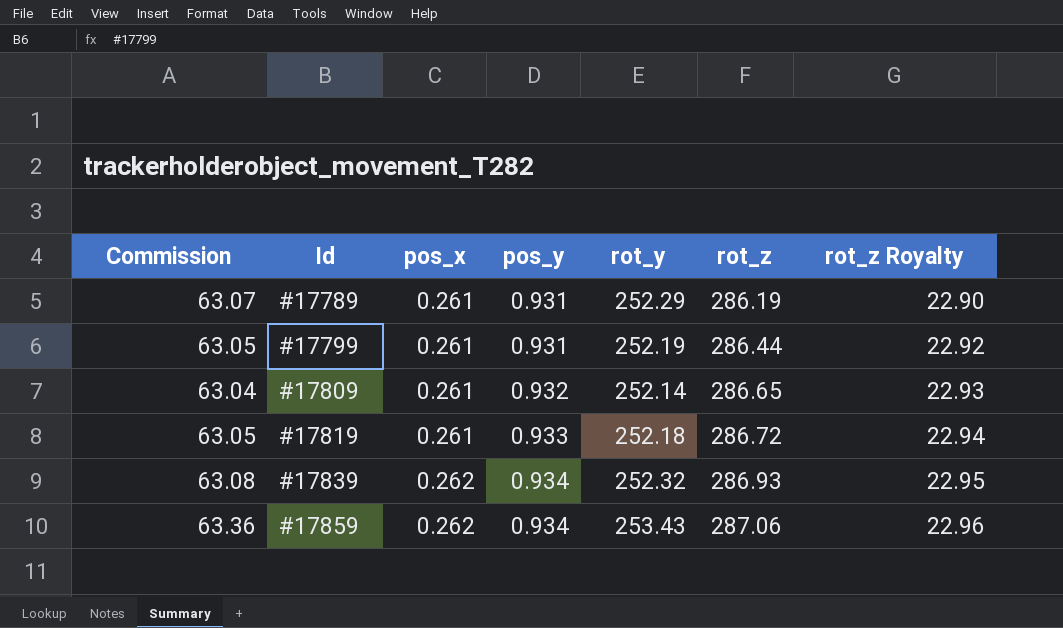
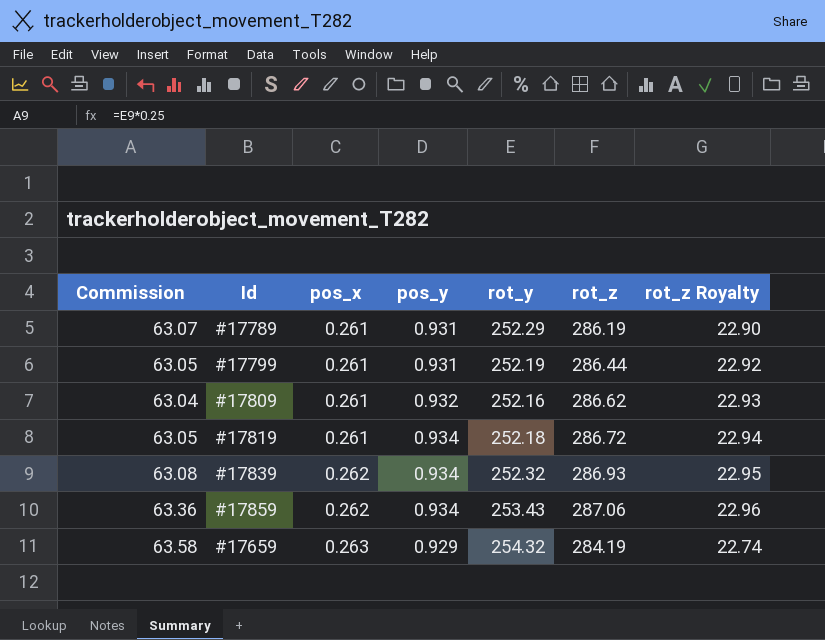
#17809 | rot_y: 252.14 -> 252.16
#17809 | rot_z: 286.65 -> 286.62
#17819 | pos_y: 0.933 -> 0.934
row #17659: none -> 63.58 | 0.263 | 0.929 | 254.32 | 284.19 | 22.74

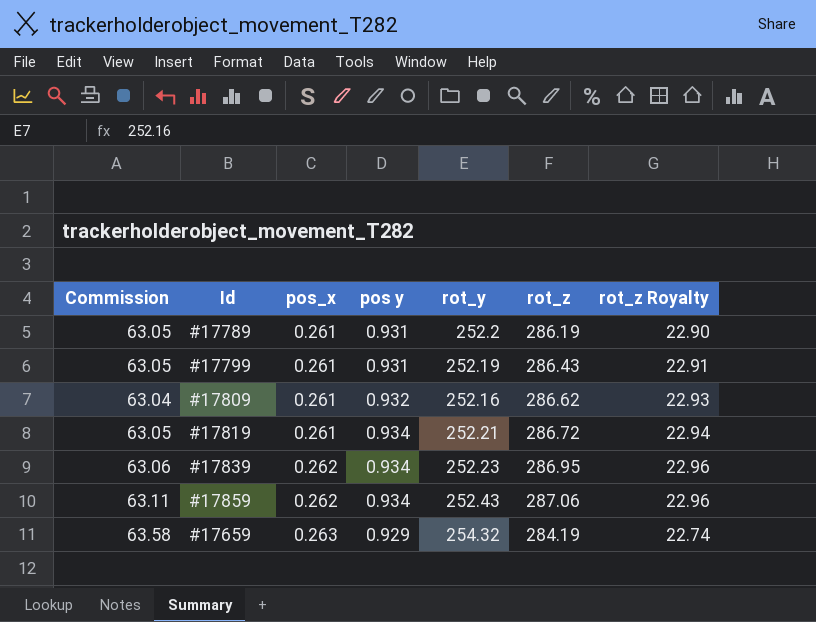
column name: pos_y -> pos y
#17789 | Commission: 63.07 -> 63.05
#17789 | rot_y: 252.29 -> 252.2
#17799 | rot_z: 286.44 -> 286.43
#17799 | rot_z Royalty: 22.92 -> 22.91
#17819 | rot_y: 252.18 -> 252.21
#17839 | Commission: 63.08 -> 63.06
#17839 | rot_y: 252.32 -> 252.23
#17839 | rot_z: 286.93 -> 286.95
#17839 | rot_z Royalty: 22.95 -> 22.96
#17859 | Commission: 63.36 -> 63.11
#17859 | rot_y: 253.43 -> 252.43

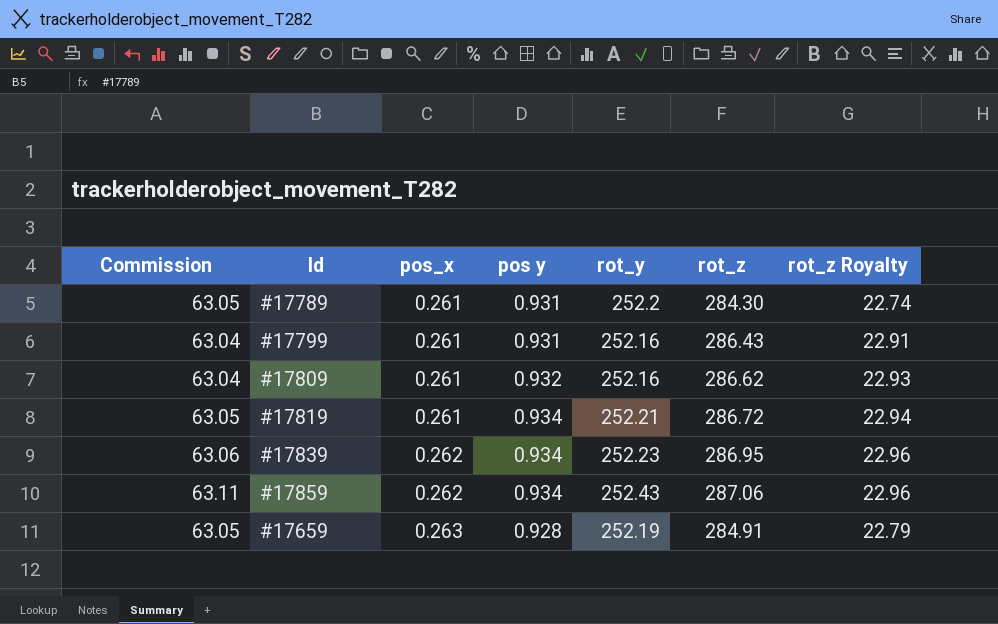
#17789 | rot_z: 286.19 -> 284.30
#17789 | rot_z Royalty: 22.90 -> 22.74
#17799 | Commission: 63.05 -> 63.04
#17799 | rot_y: 252.19 -> 252.16
#17659 | Commission: 63.58 -> 63.05
#17659 | pos y: 0.929 -> 0.928
#17659 | rot_y: 254.32 -> 252.19
#17659 | rot_z: 284.19 -> 284.91
#17659 | rot_z Royalty: 22.74 -> 22.79

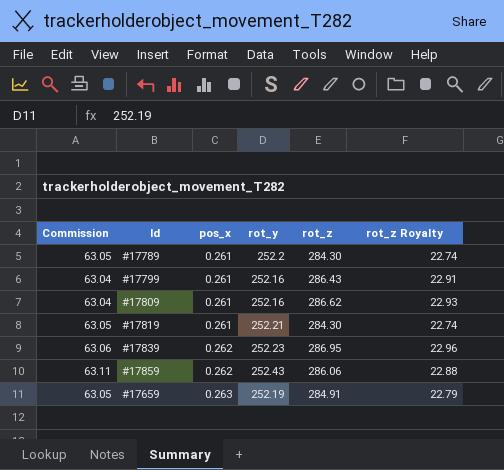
column pos y | position: 4 -> none
#17819 | rot_z: 286.72 -> 284.30
#17819 | rot_z Royalty: 22.94 -> 22.74
#17859 | rot_z: 287.06 -> 286.06
#17859 | rot_z Royalty: 22.96 -> 22.88

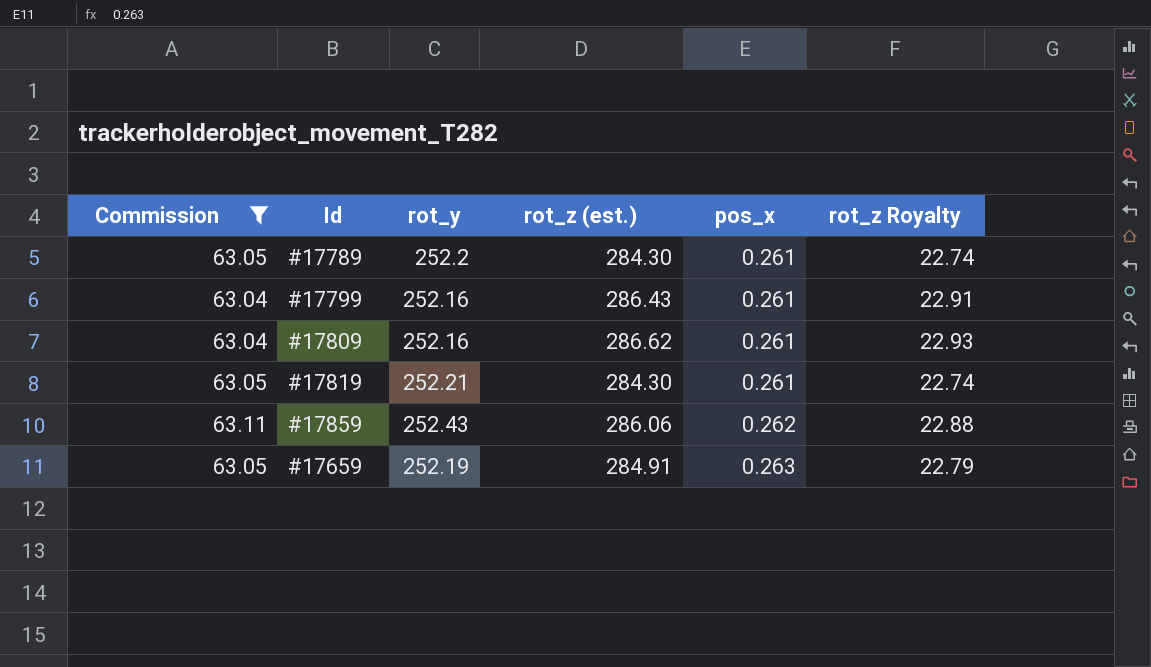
filter: none -> Commission != 63.06
column name: rot_z -> rot_z (est.)
column pos_x | position: 3 -> 5

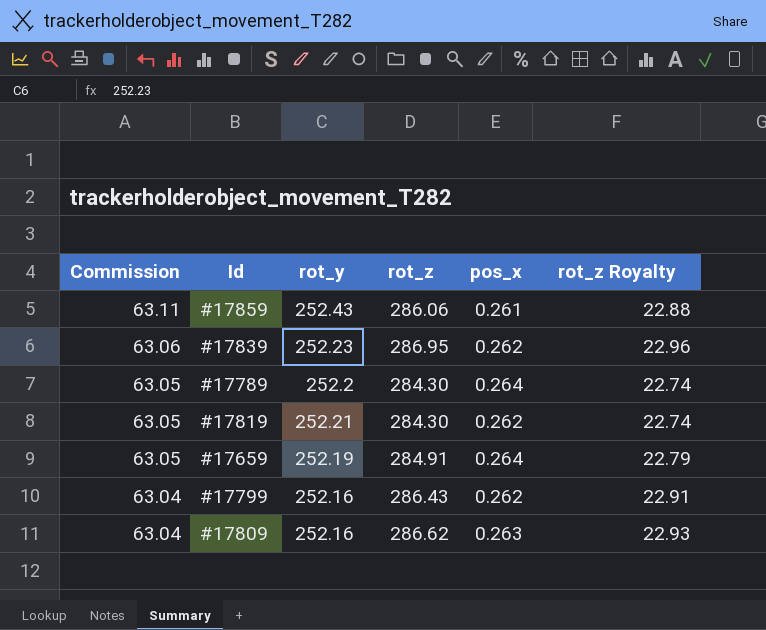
filter: Commission != 63.06 -> none
row order: pos_x ascending -> Commission descending
column name: rot_z (est.) -> rot_z
#17859 | pos_x: 0.262 -> 0.261
#17789 | pos_x: 0.261 -> 0.264
#17819 | pos_x: 0.261 -> 0.262
#17659 | pos_x: 0.263 -> 0.264
#17799 | pos_x: 0.261 -> 0.262
#17809 | pos_x: 0.261 -> 0.263

